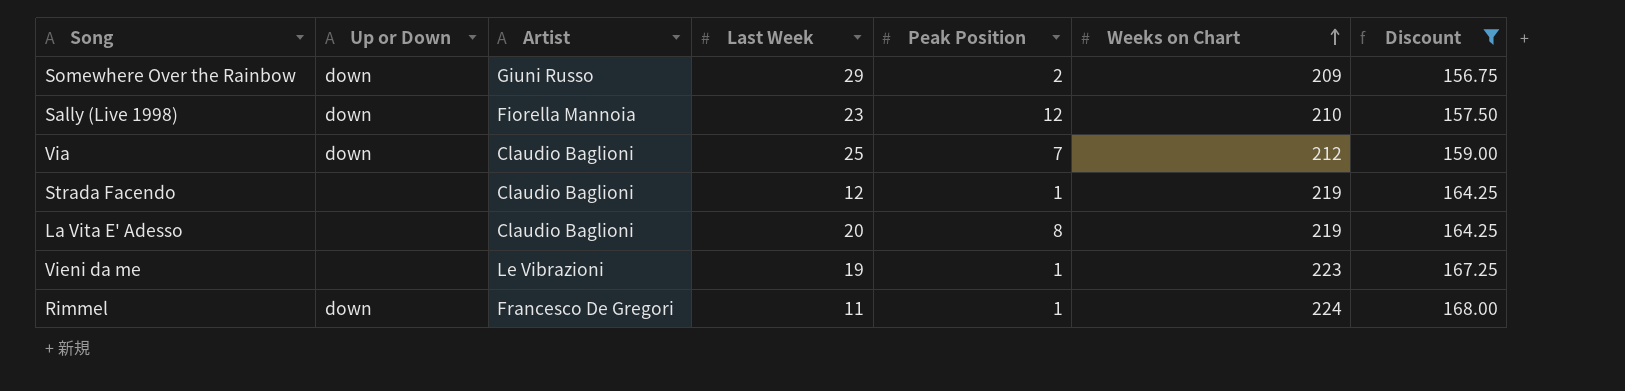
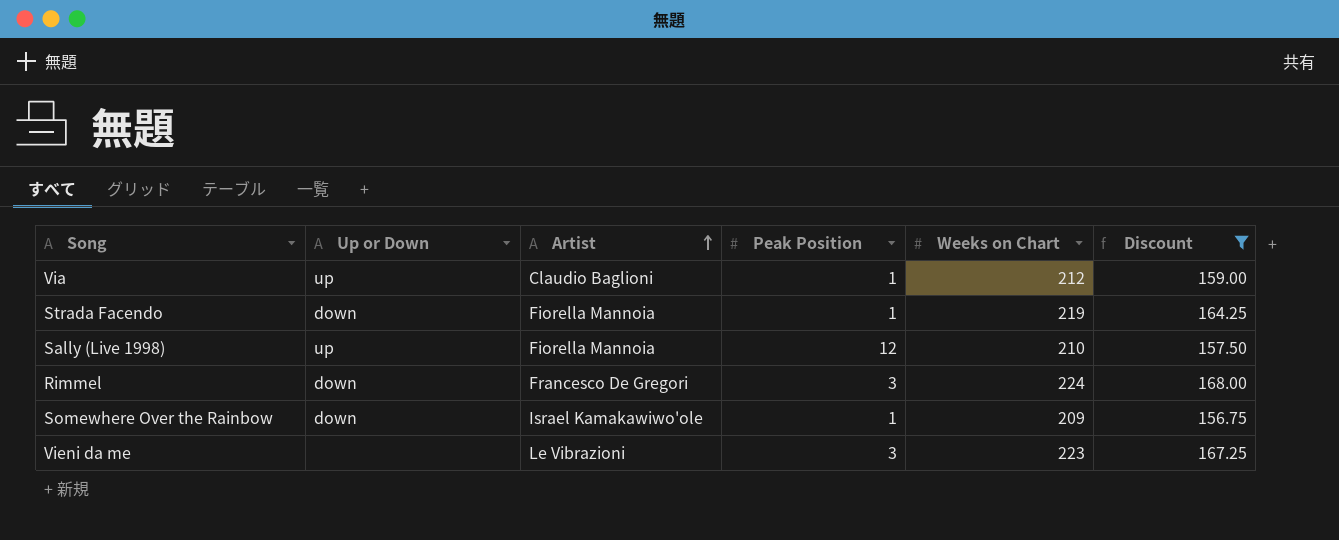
row order: Weeks on Chart ascending -> Artist ascending
column Last Week | position: 4 -> none
row La Vita E' Adesso: none | Claudio Baglioni | 20 | 8 | 219 | 164.25 -> none
Via | Up or Down: down -> up
Via | Peak Position: 7 -> 1
Strada Facendo | Up or Down: none -> down
Strada Facendo | Artist: Claudio Baglioni -> Fiorella Mannoia
Sally (Live 1998) | Up or Down: down -> up
Rimmel | Peak Position: 1 -> 3
Somewhere Over the Rainbow | Artist: Giuni Russo -> Israel Kamakawiwo'ole
Somewhere Over the Rainbow | Peak Position: 2 -> 1
Vieni da me | Peak Position: 1 -> 3

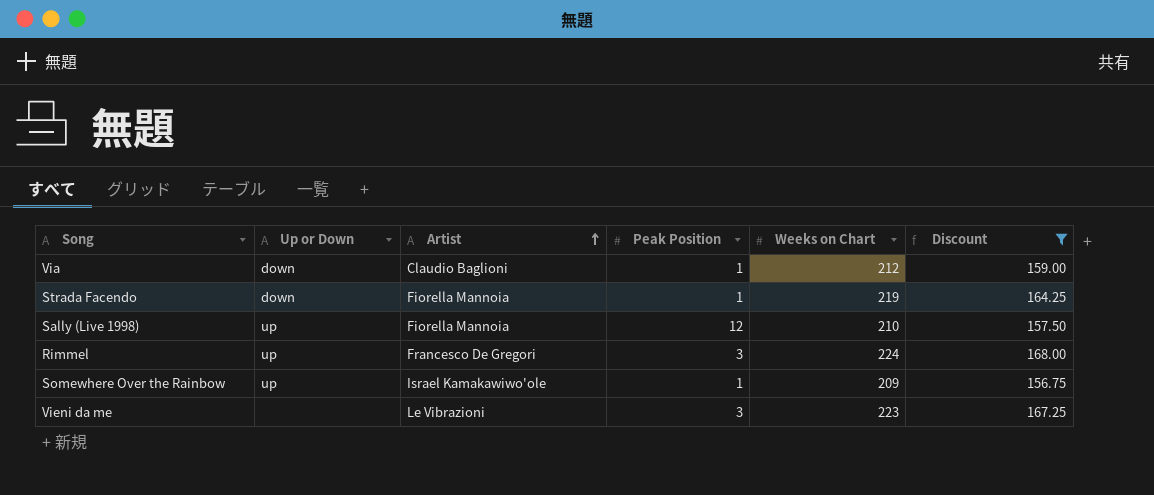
Via | Up or Down: up -> down
Rimmel | Up or Down: down -> up
Somewhere Over the Rainbow | Up or Down: down -> up

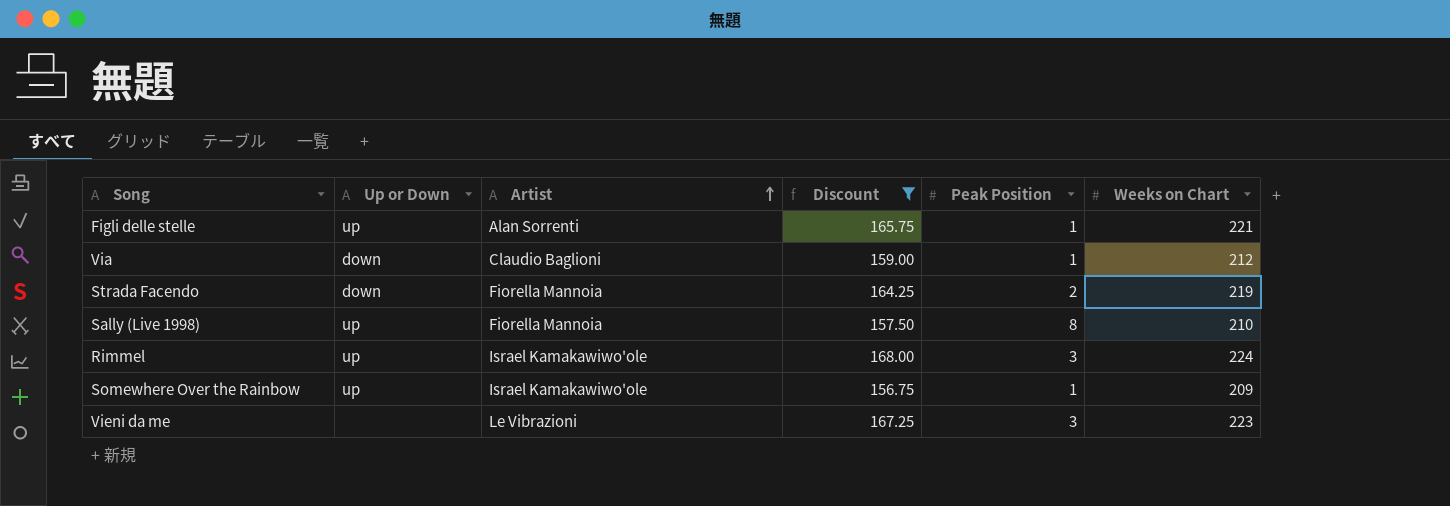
column Discount | position: 6 -> 4
row Figli delle stelle: none -> up | Alan Sorrenti | 165.75 | 1 | 221
Strada Facendo | Peak Position: 1 -> 2
Sally (Live 1998) | Peak Position: 12 -> 8
Rimmel | Artist: Francesco De Gregori -> Israel Kamakawiwo'ole

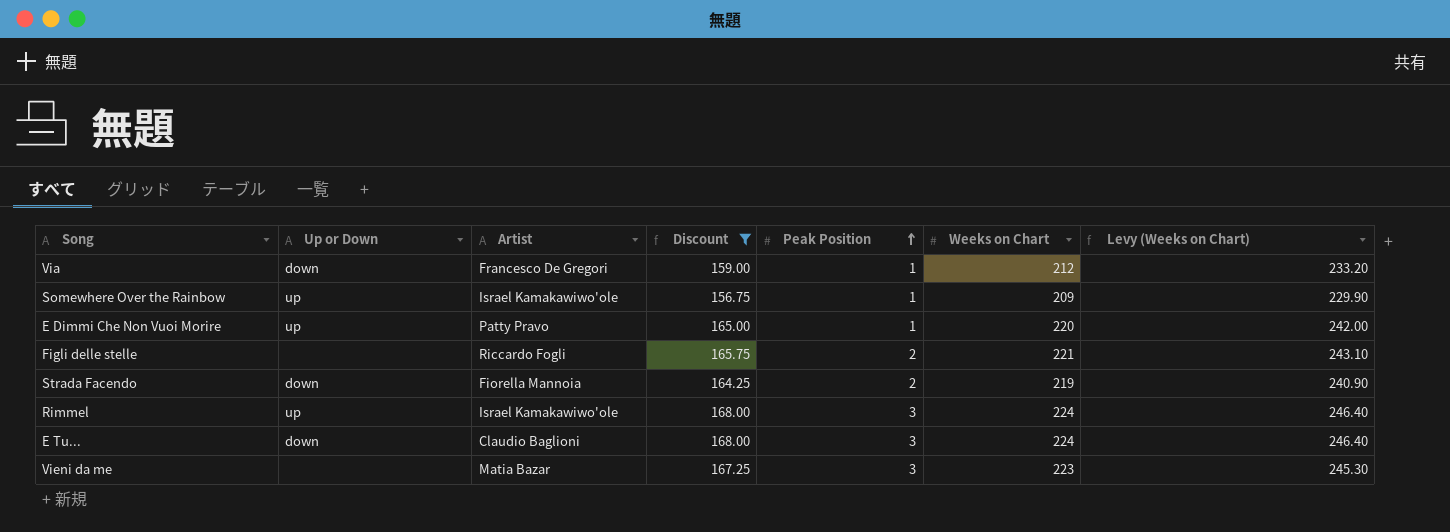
row order: Artist ascending -> Peak Position ascending
column Levy (Weeks on Chart) | formula: none -> [Weeks on Chart] * 1.1
row Sally (Live 1998): up | Fiorella Mannoia | 157.50 | 8 | 210 -> none
Via | Artist: Claudio Baglioni -> Francesco De Gregori
row E Dimmi Che Non Vuoi Morire: none -> up | Patty Pravo | 165.00 | 1 | 220 | 242.00
Figli delle stelle | Up or Down: up -> none
Figli delle stelle | Artist: Alan Sorrenti -> Riccardo Fogli
Figli delle stelle | Peak Position: 1 -> 2
row E Tu...: none -> down | Claudio Baglioni | 168.00 | 3 | 224 | 246.40
Vieni da me | Artist: Le Vibrazioni -> Matia Bazar

